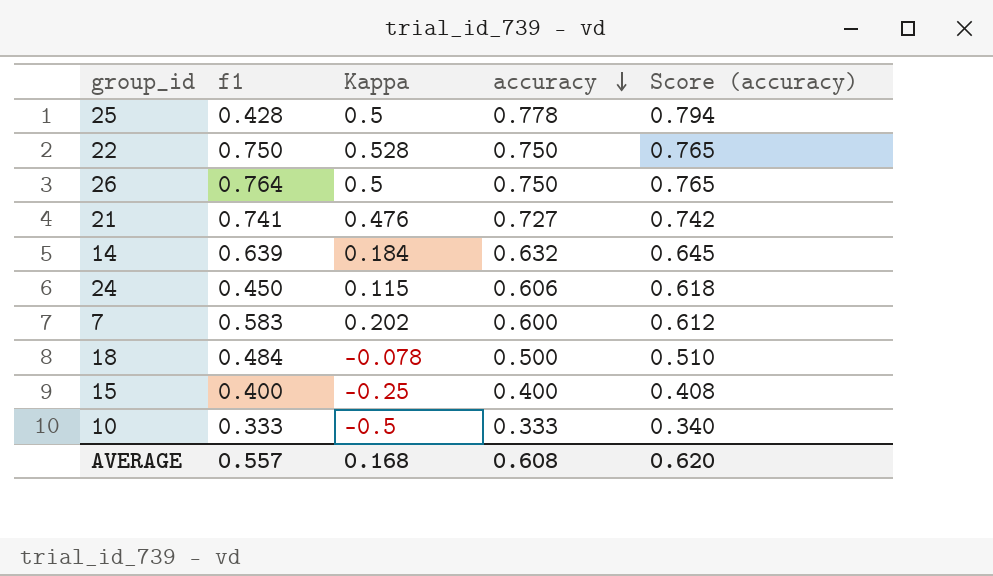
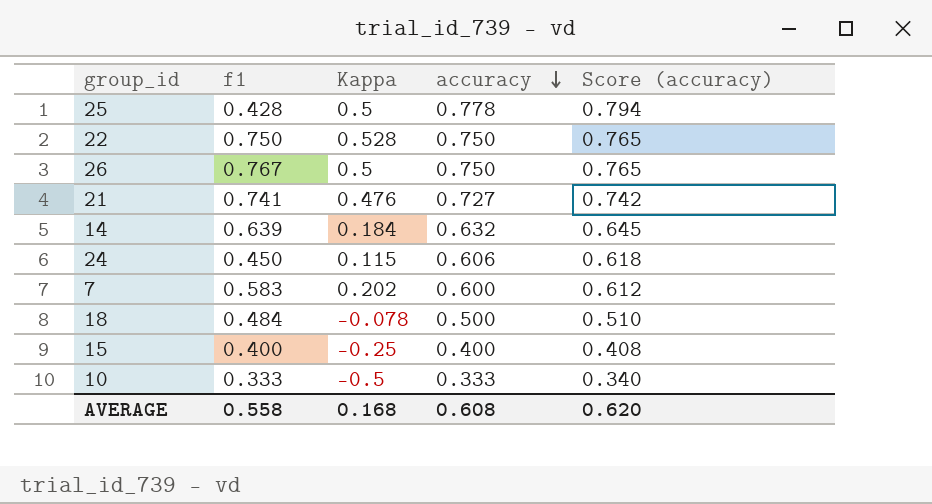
26 | f1: 0.764 -> 0.767
AVERAGE | f1: 0.557 -> 0.558

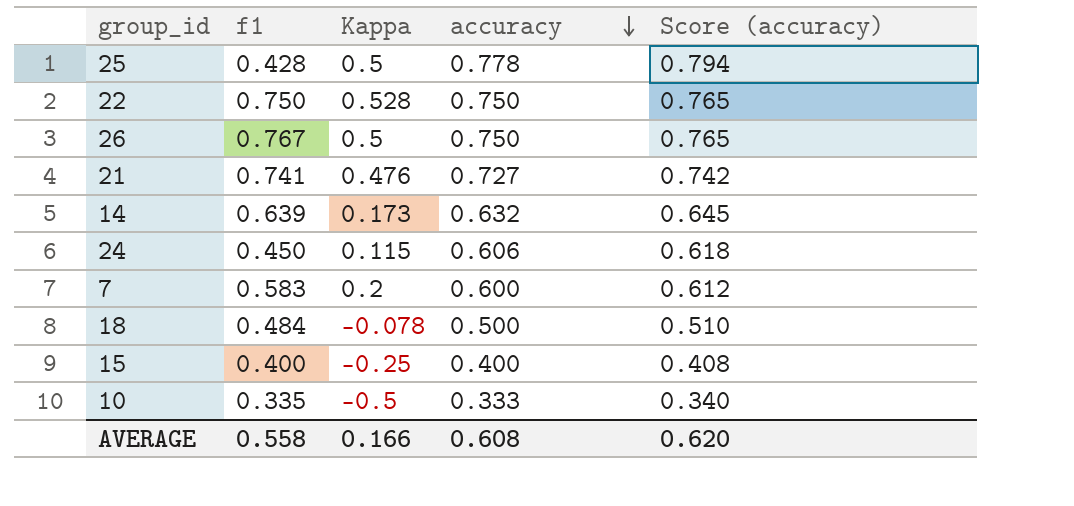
14 | Kappa: 0.184 -> 0.173
7 | Kappa: 0.202 -> 0.2
10 | f1: 0.333 -> 0.335
AVERAGE | Kappa: 0.168 -> 0.166

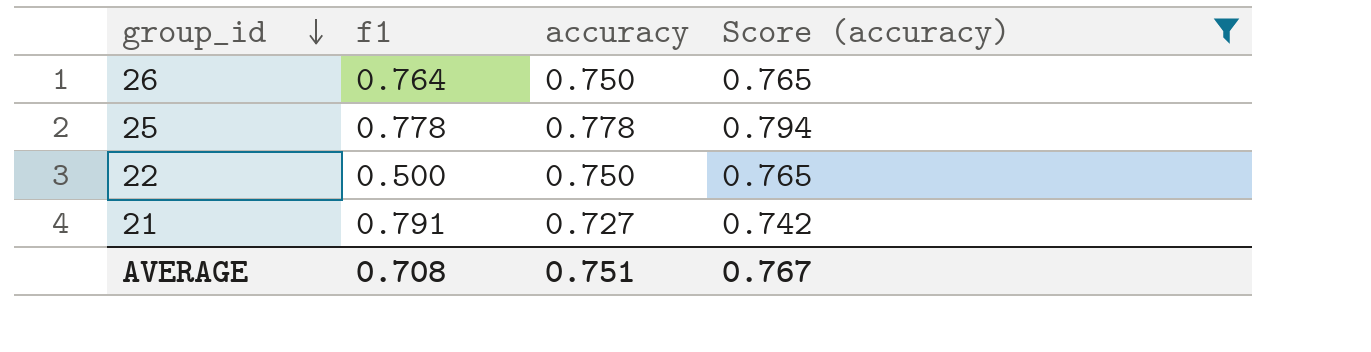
filter: none -> Score (accuracy) >= 0.742
row order: accuracy descending -> group_id descending
column Kappa | position: 3 -> none
26 | f1: 0.767 -> 0.764
25 | f1: 0.428 -> 0.778
22 | f1: 0.750 -> 0.500
21 | f1: 0.741 -> 0.791
AVERAGE | f1: 0.558 -> 0.708
AVERAGE | accuracy: 0.608 -> 0.751
AVERAGE | Score (accuracy): 0.620 -> 0.767

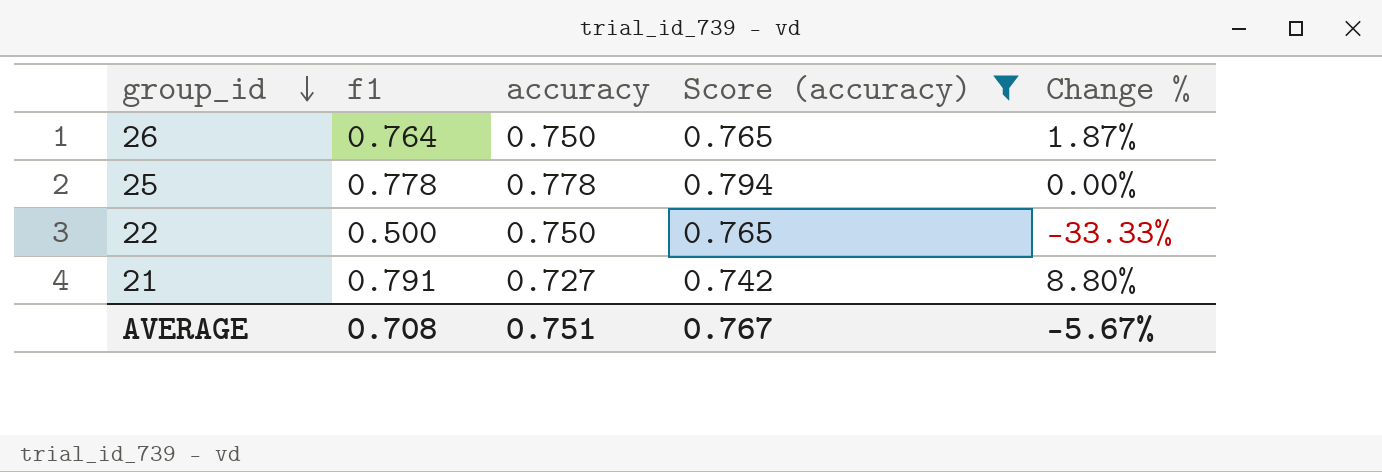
column Change % | formula: none -> ([f1] - [accuracy]) / [accuracy]

